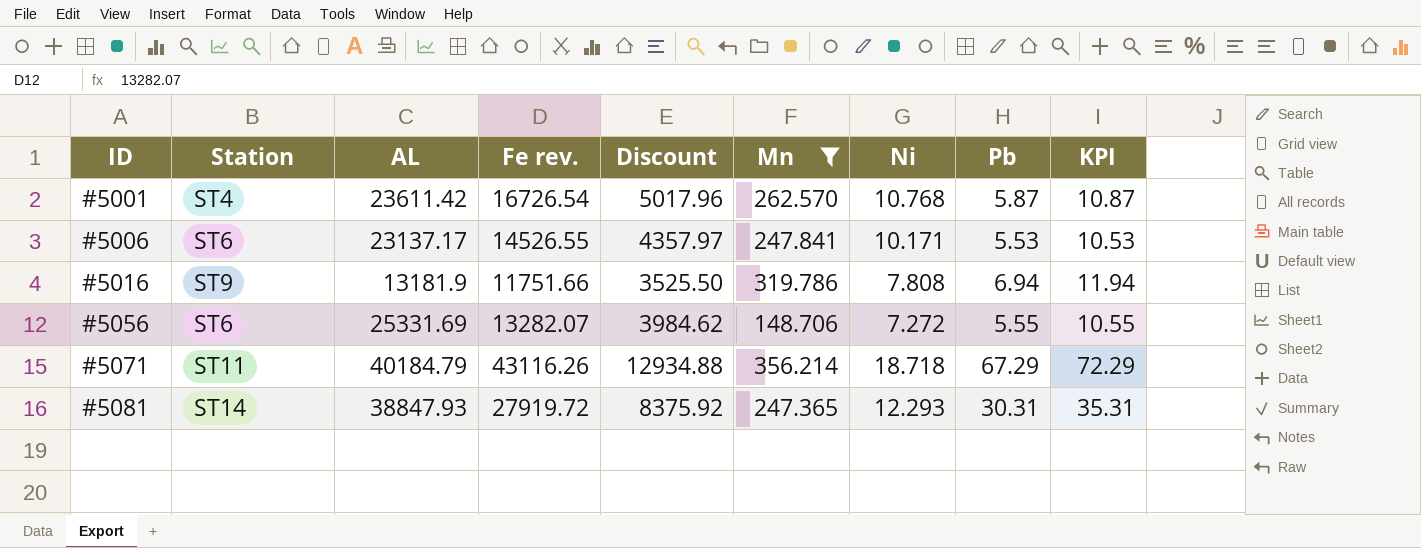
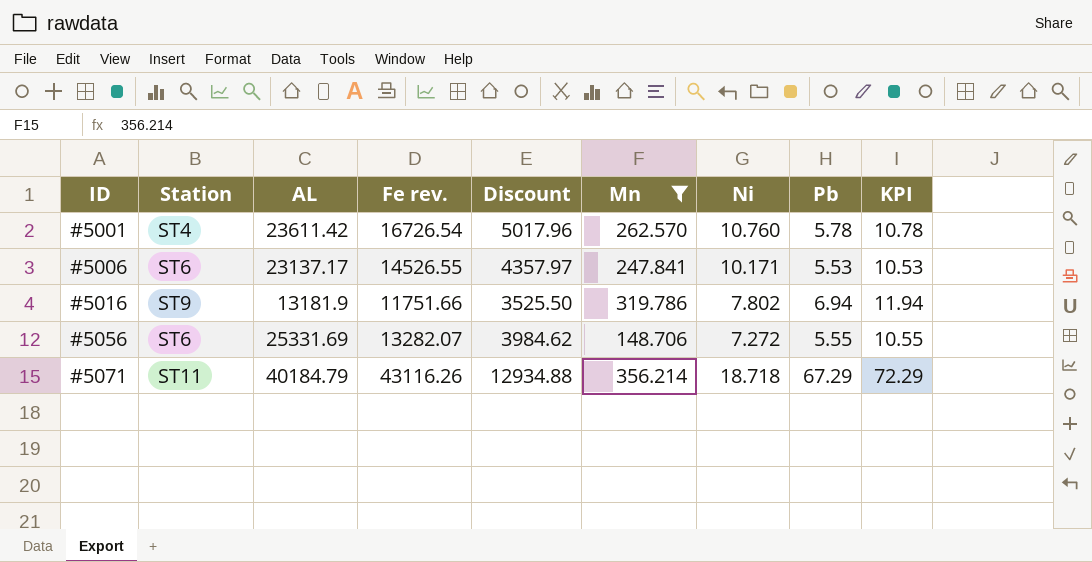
row #5081: ST14 | 38847.93 | 27919.72 | 8375.92 | 247.365 | 12.293 | 30.31 | 35.31 -> none
#5001 | Ni: 10.768 -> 10.760
#5001 | Pb: 5.87 -> 5.78
#5001 | KPI: 10.87 -> 10.78
#5016 | Ni: 7.808 -> 7.802

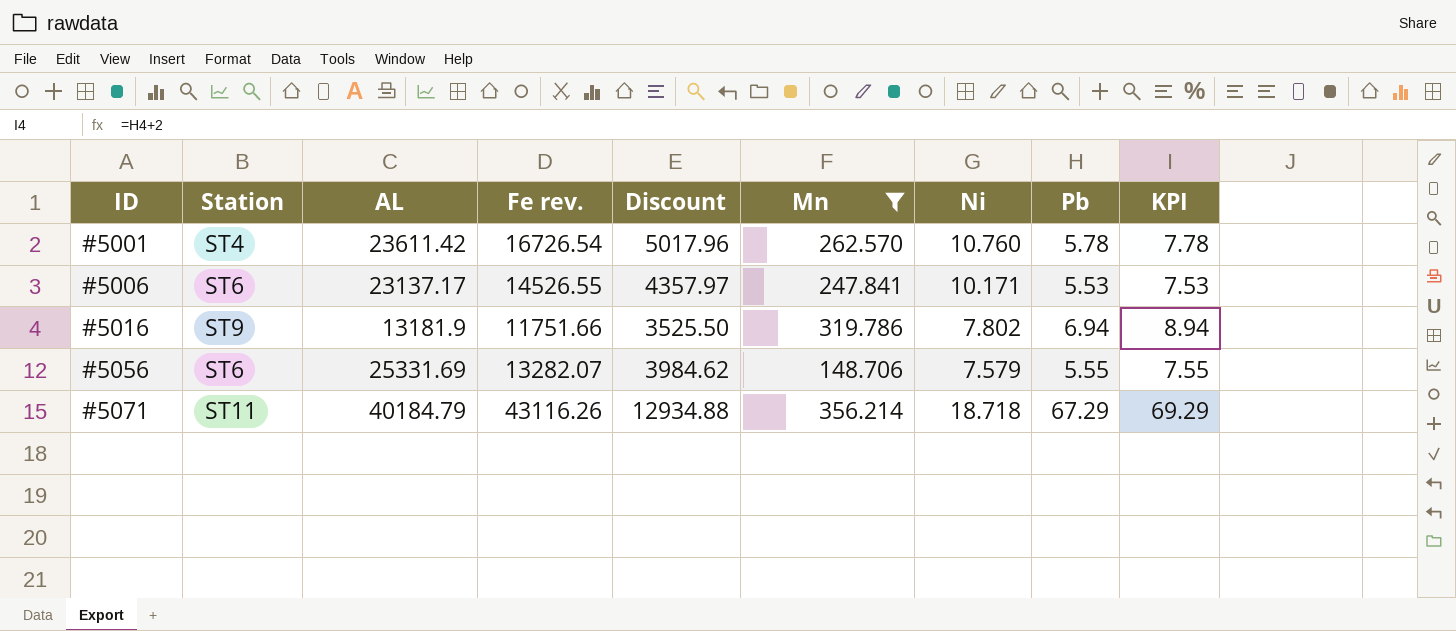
column KPI | formula: [Pb] + 5 -> [Pb] + 2
#5056 | Ni: 7.272 -> 7.579

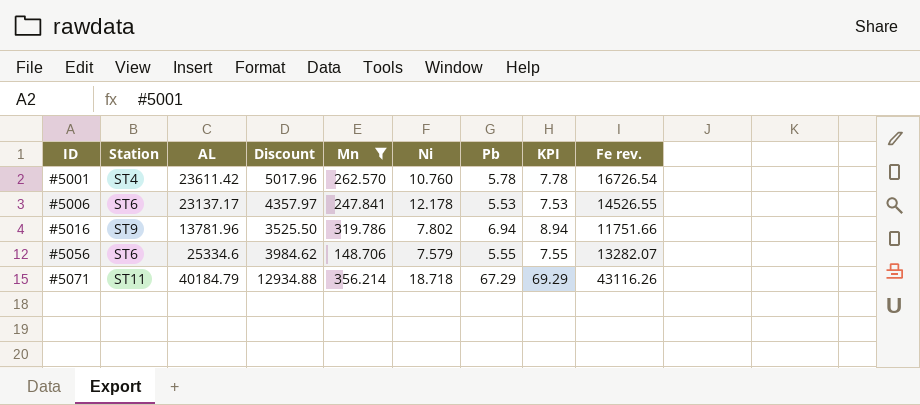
column Fe rev. | position: 4 -> 9
#5006 | Ni: 10.171 -> 12.178
#5016 | AL: 13181.9 -> 13781.96
#5056 | AL: 25331.69 -> 25334.6

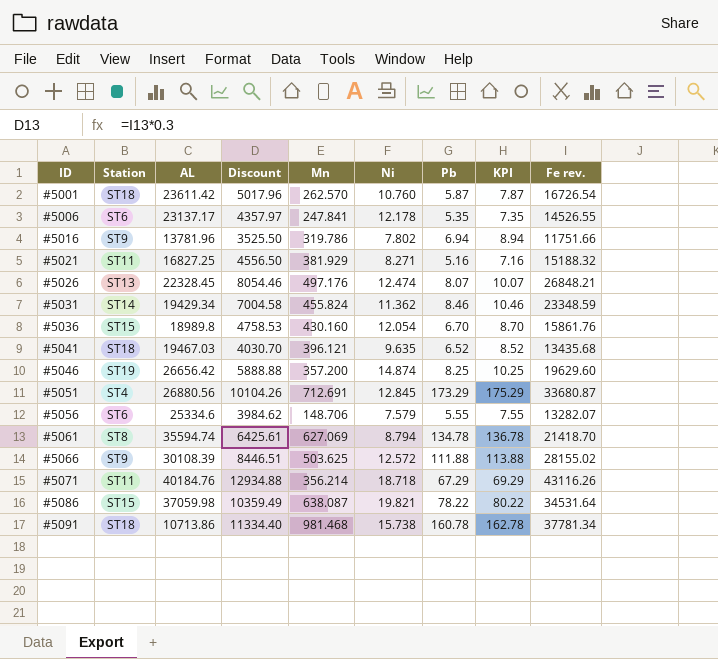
filter: Mn <= 356.214 -> none
#5001 | Station: ST4 -> ST18
#5001 | Pb: 5.78 -> 5.87
#5001 | KPI: 7.78 -> 7.87
#5006 | Pb: 5.53 -> 5.35
#5006 | KPI: 7.53 -> 7.35
#5071 | AL: 40184.79 -> 40184.76

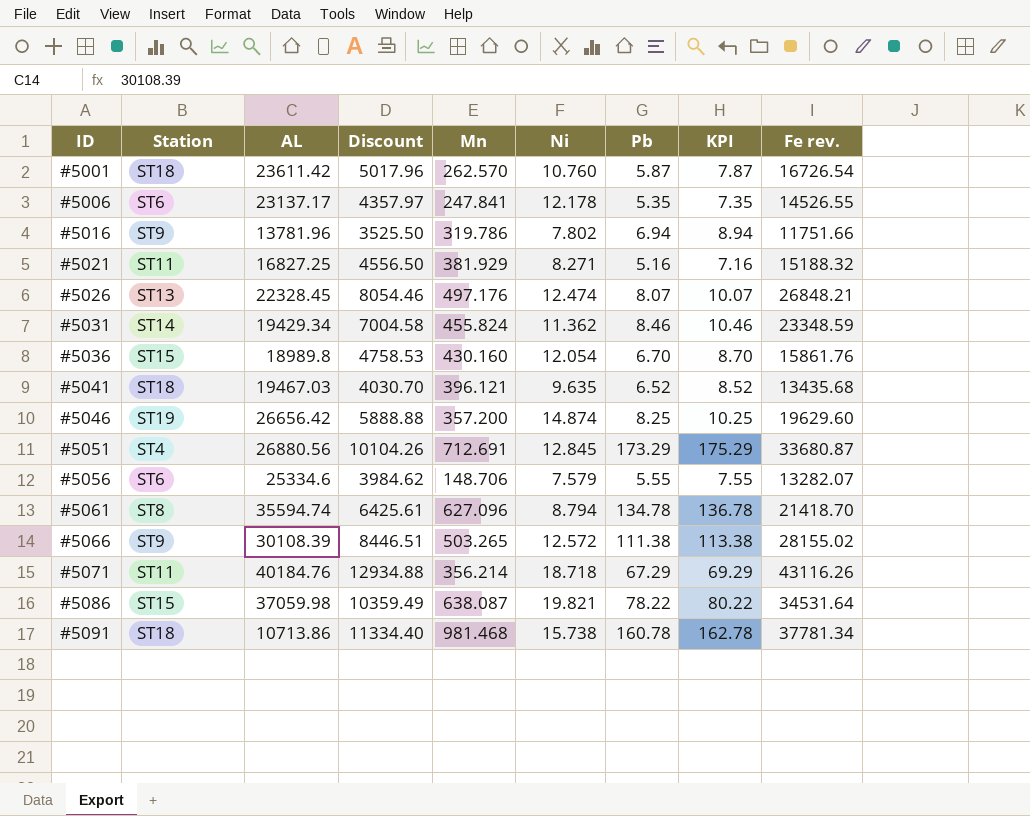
#5061 | Mn: 627.069 -> 627.096
#5066 | Mn: 503.625 -> 503.265
#5066 | Pb: 111.88 -> 111.38
#5066 | KPI: 113.88 -> 113.38

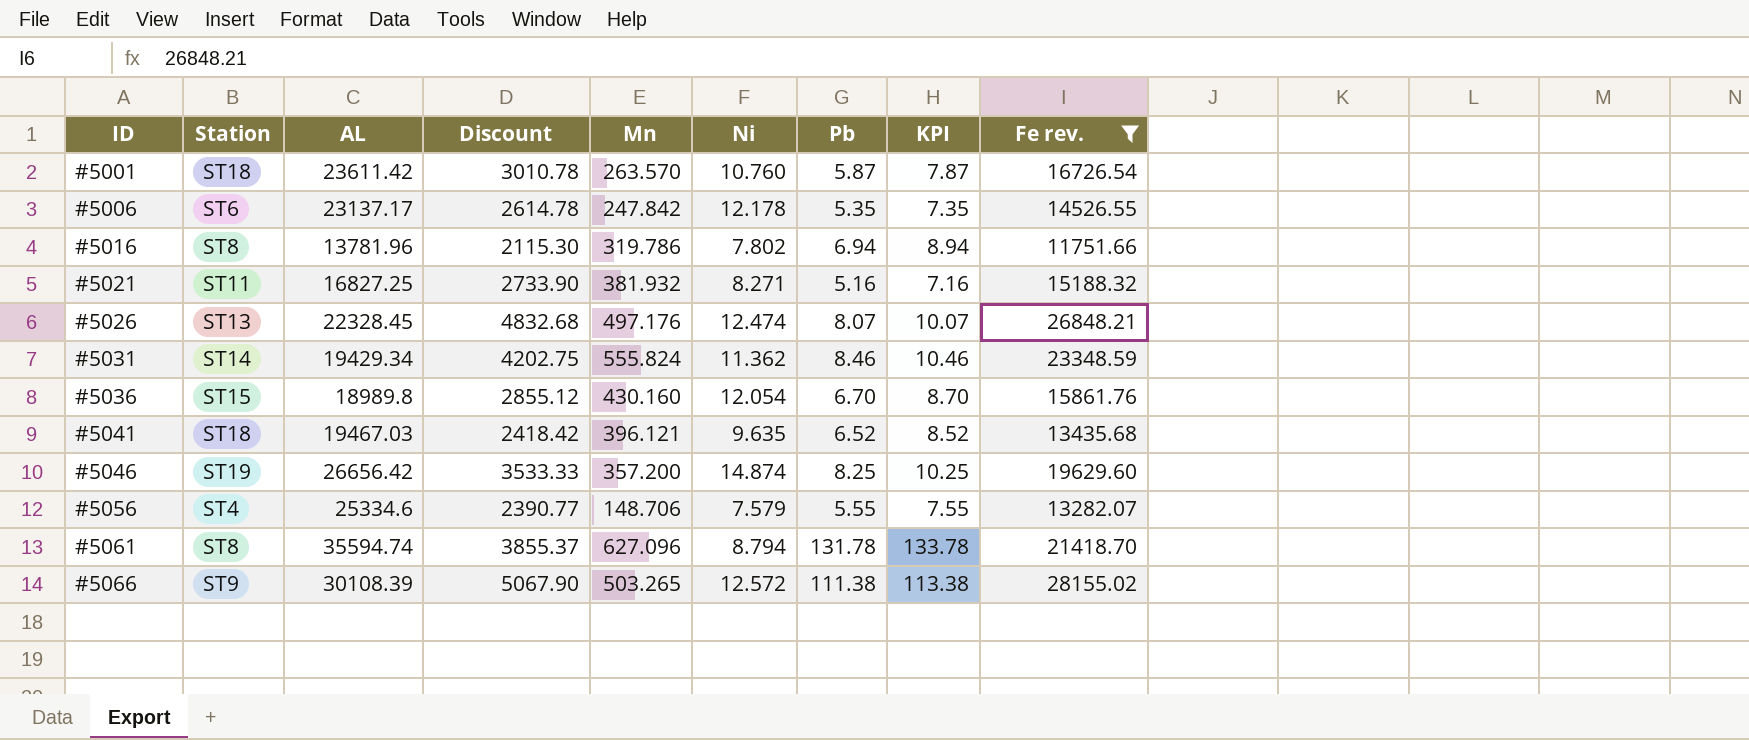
filter: none -> Fe rev. <= 28155.02
column Discount | formula: [Fe rev.] * 0.3 -> [Fe rev.] * 0.18
#5001 | Mn: 262.570 -> 263.570
#5006 | Mn: 247.841 -> 247.842
#5016 | Station: ST9 -> ST8
#5021 | Mn: 381.929 -> 381.932
#5031 | Mn: 455.824 -> 555.824
#5056 | Station: ST6 -> ST4
#5061 | Pb: 134.78 -> 131.78
#5061 | KPI: 136.78 -> 133.78

